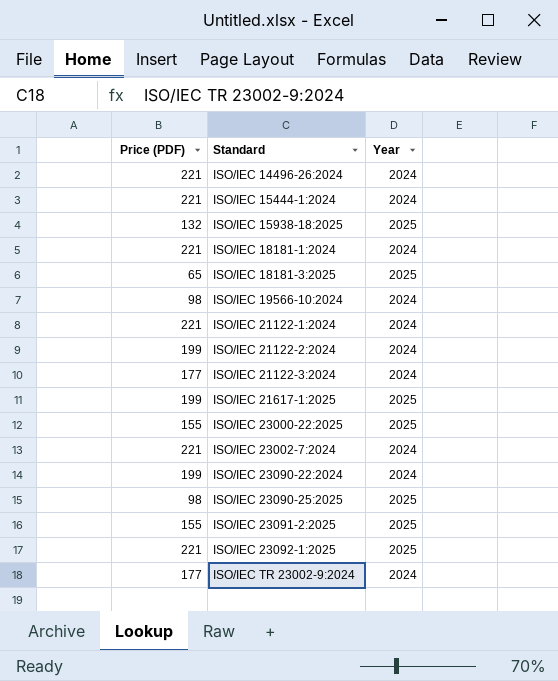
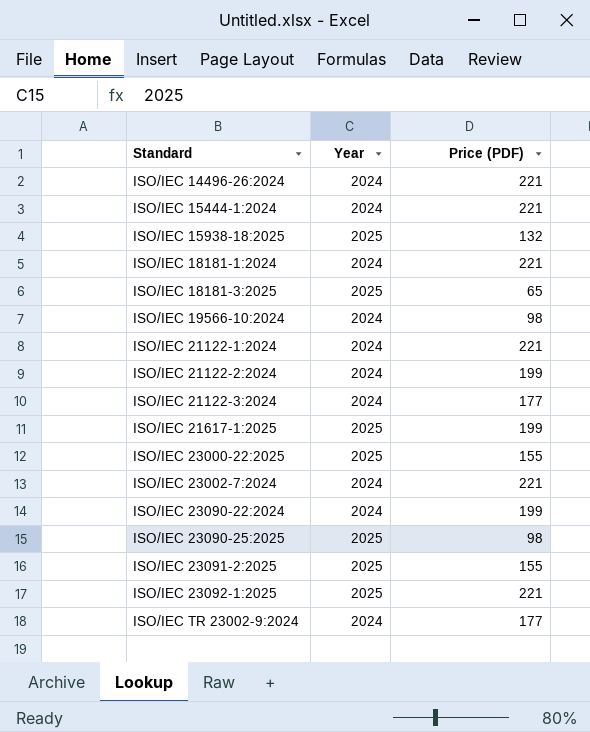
column Price (PDF) | position: 1 -> 3

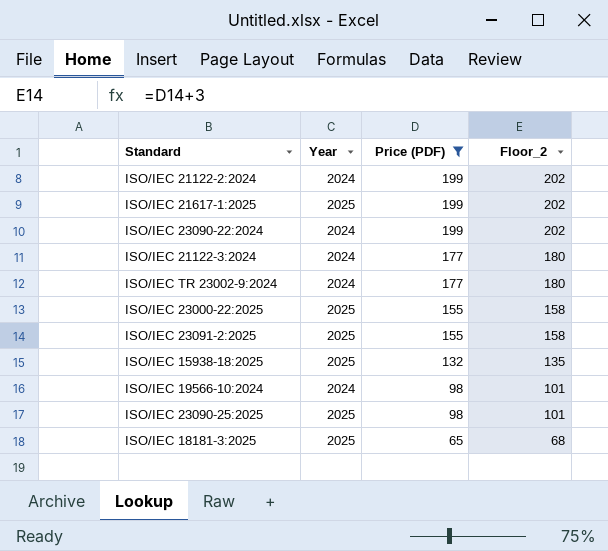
filter: none -> Price (PDF) != 221
row order: Standard ascending -> Price (PDF) descending
column Floor_2 | formula: none -> [Price (PDF)] + 3

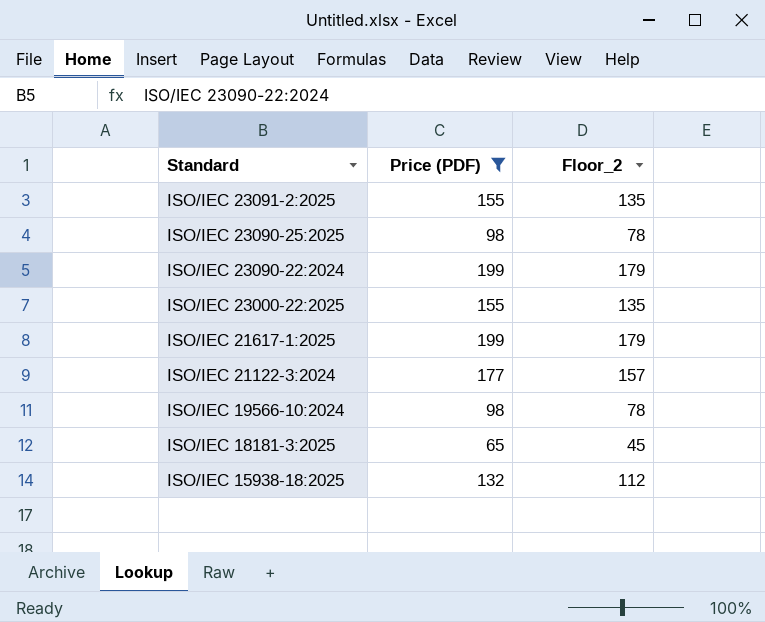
row order: Price (PDF) descending -> Standard descending
column Year | position: 2 -> none
column Floor_2 | formula: [Price (PDF)] + 3 -> [Price (PDF)] - 20
row ISO/IEC 21122-2:2024: 2024 | 199 | 202 -> none
row ISO/IEC TR 23002-9:2024: 2024 | 177 | 180 -> none

